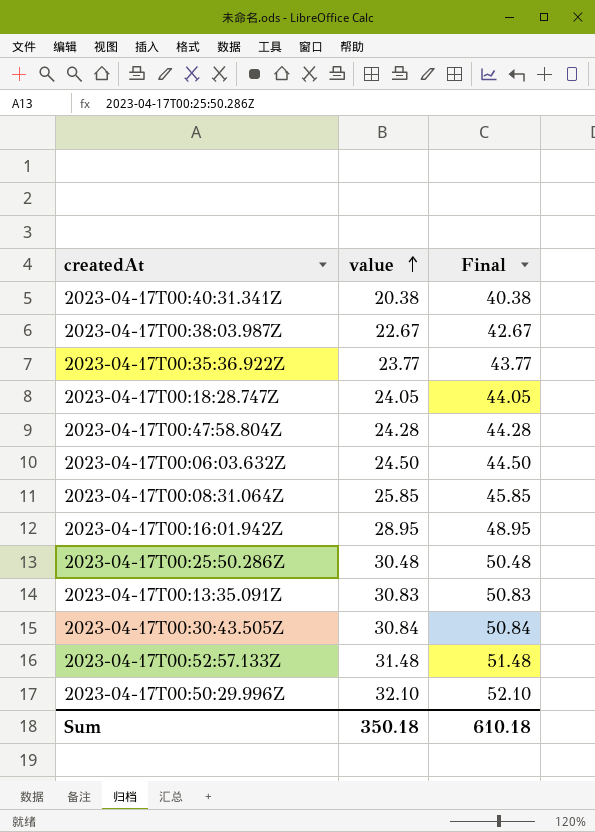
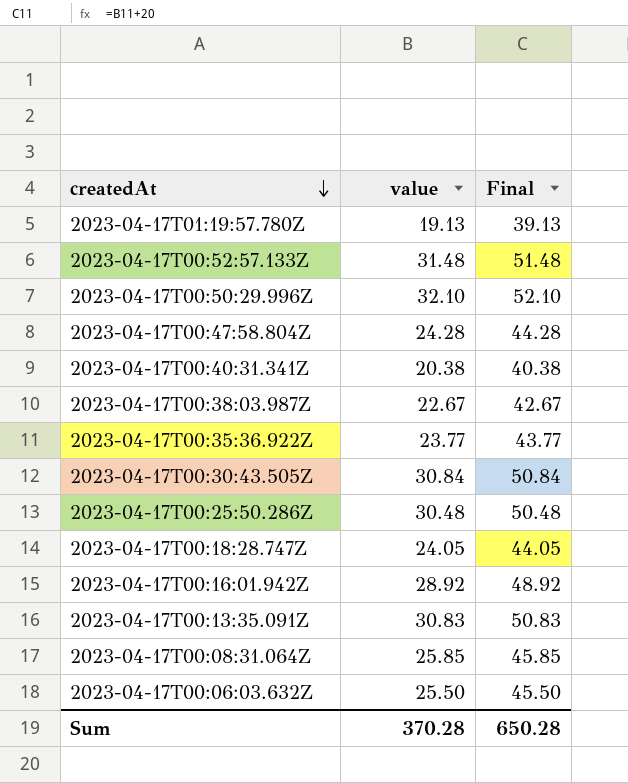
row order: value ascending -> createdAt descending
row 2023-04-17T01:19:57.780Z: none -> 19.13 | 39.13
2023-04-17T00:16:01.942Z | value: 28.95 -> 28.92
2023-04-17T00:16:01.942Z | Final: 48.95 -> 48.92
2023-04-17T00:06:03.632Z | value: 24.50 -> 25.50
2023-04-17T00:06:03.632Z | Final: 44.50 -> 45.50
Sum | value: 350.18 -> 370.28
Sum | Final: 610.18 -> 650.28

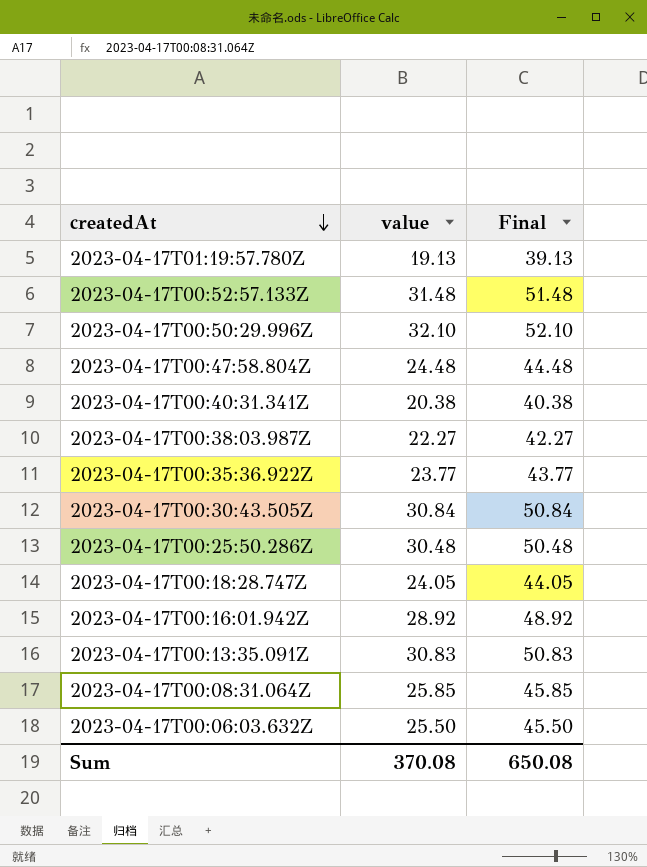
2023-04-17T00:47:58.804Z | value: 24.28 -> 24.48
2023-04-17T00:47:58.804Z | Final: 44.28 -> 44.48
2023-04-17T00:38:03.987Z | value: 22.67 -> 22.27
2023-04-17T00:38:03.987Z | Final: 42.67 -> 42.27
Sum | value: 370.28 -> 370.08
Sum | Final: 650.28 -> 650.08

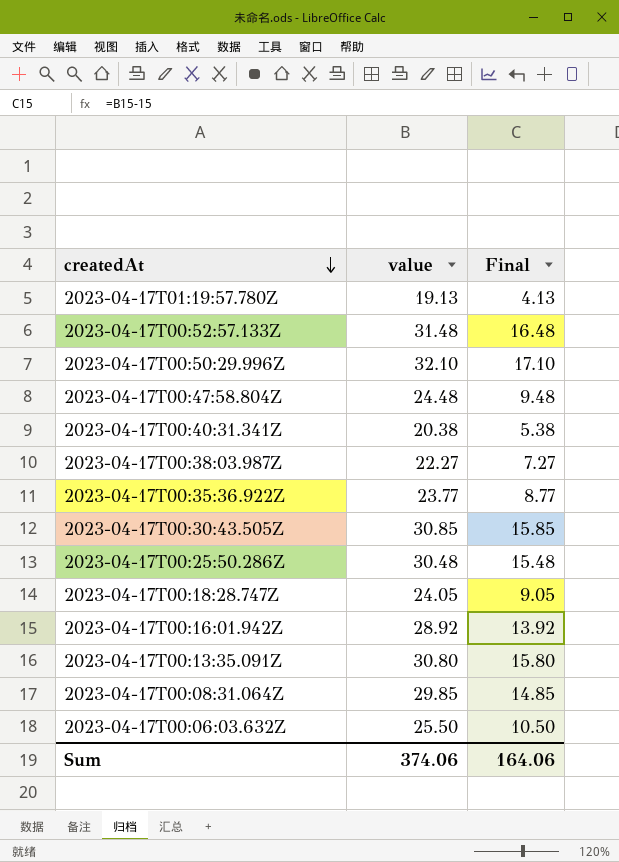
column Final | formula: [value] + 20 -> [value] - 15
2023-04-17T00:30:43.505Z | value: 30.84 -> 30.85
2023-04-17T00:13:35.091Z | value: 30.83 -> 30.80
2023-04-17T00:08:31.064Z | value: 25.85 -> 29.85
Sum | value: 370.08 -> 374.06
Sum | Final: 650.08 -> 164.06

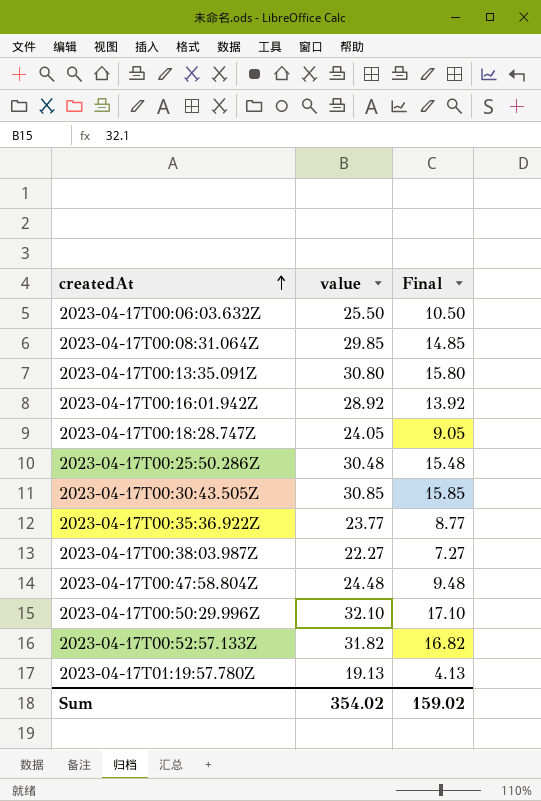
row order: createdAt descending -> createdAt ascending
row 2023-04-17T00:40:31.341Z: 20.38 | 5.38 -> none
2023-04-17T00:52:57.133Z | value: 31.48 -> 31.82
2023-04-17T00:52:57.133Z | Final: 16.48 -> 16.82
Sum | value: 374.06 -> 354.02
Sum | Final: 164.06 -> 159.02

